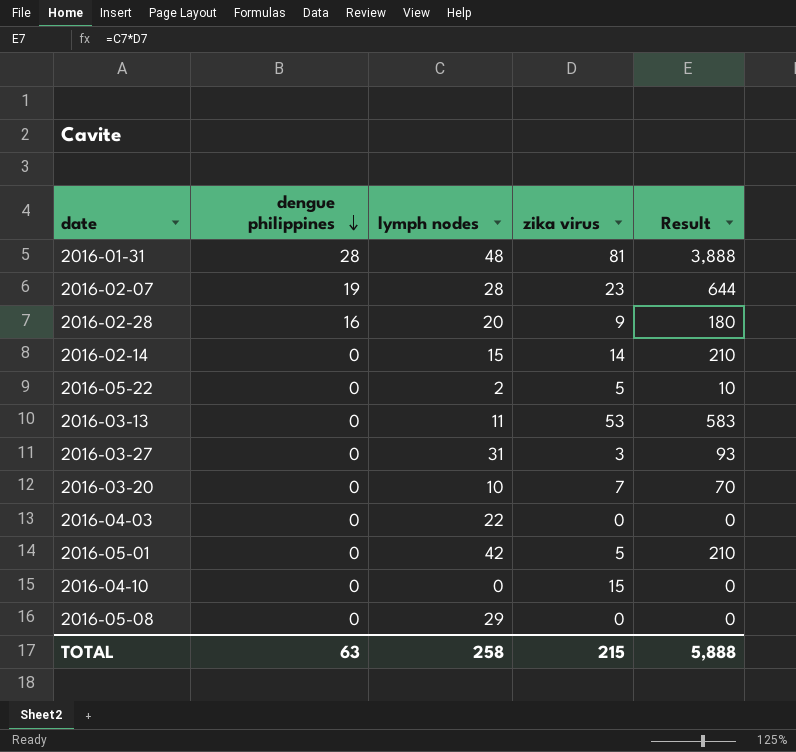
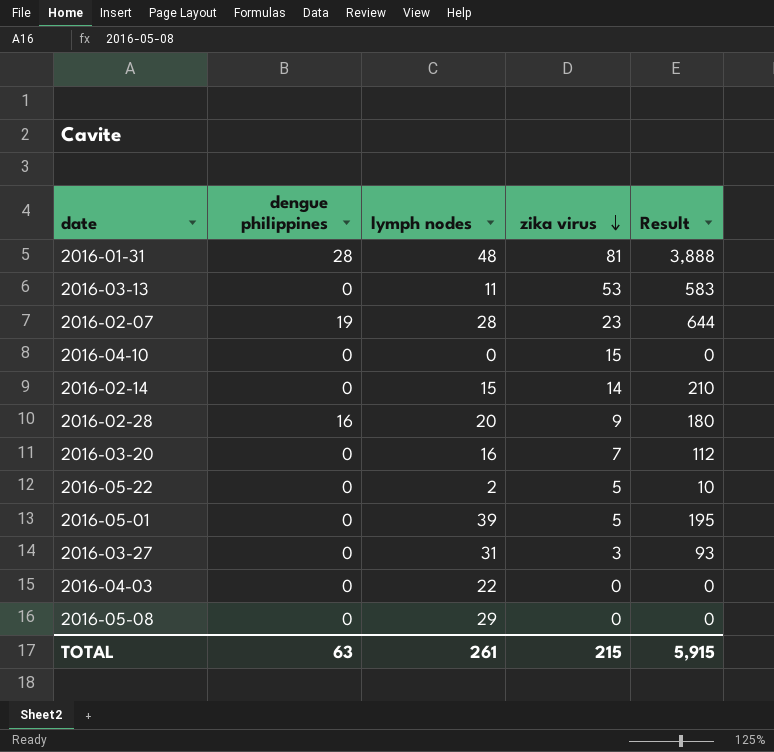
row order: dengue philippines descending -> zika virus descending
2016-03-20 | lymph nodes: 10 -> 16
2016-03-20 | Result: 70 -> 112
2016-05-01 | lymph nodes: 42 -> 39
2016-05-01 | Result: 210 -> 195
TOTAL | lymph nodes: 258 -> 261
TOTAL | Result: 5,888 -> 5,915

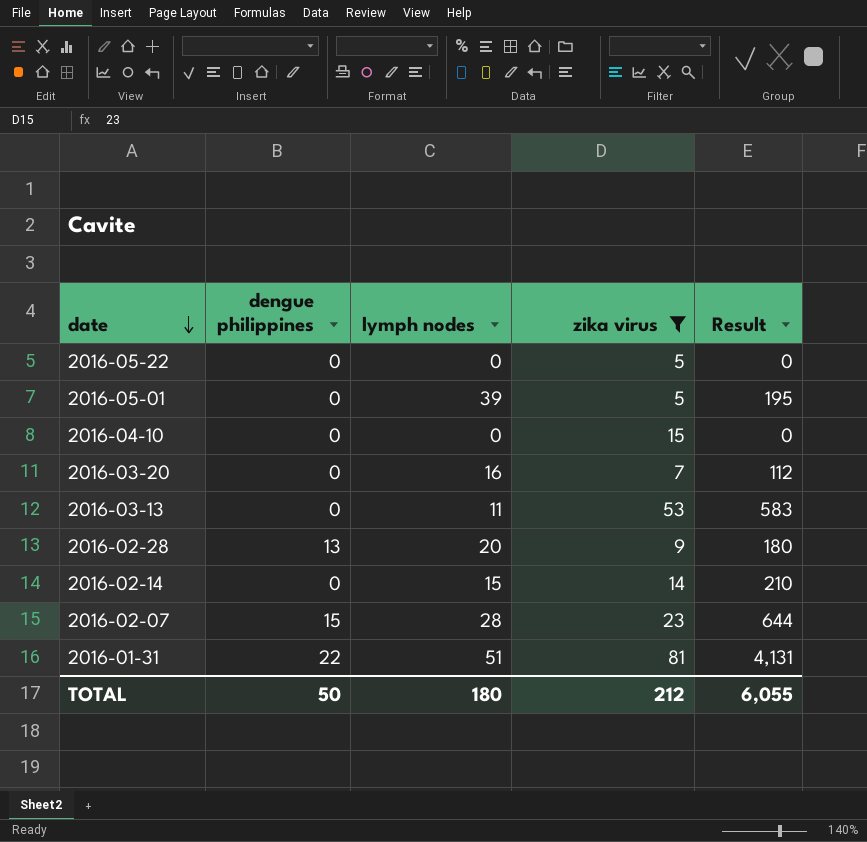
filter: none -> zika virus >= 5
row order: zika virus descending -> date descending
2016-05-22 | lymph nodes: 2 -> 0
2016-05-22 | Result: 10 -> 0
2016-02-28 | dengue philippines: 16 -> 13
2016-02-07 | dengue philippines: 19 -> 15
2016-01-31 | dengue philippines: 28 -> 22
2016-01-31 | lymph nodes: 48 -> 51
2016-01-31 | Result: 3,888 -> 4,131
TOTAL | dengue philippines: 63 -> 50
TOTAL | lymph nodes: 261 -> 180
TOTAL | zika virus: 215 -> 212
TOTAL | Result: 5,915 -> 6,055

